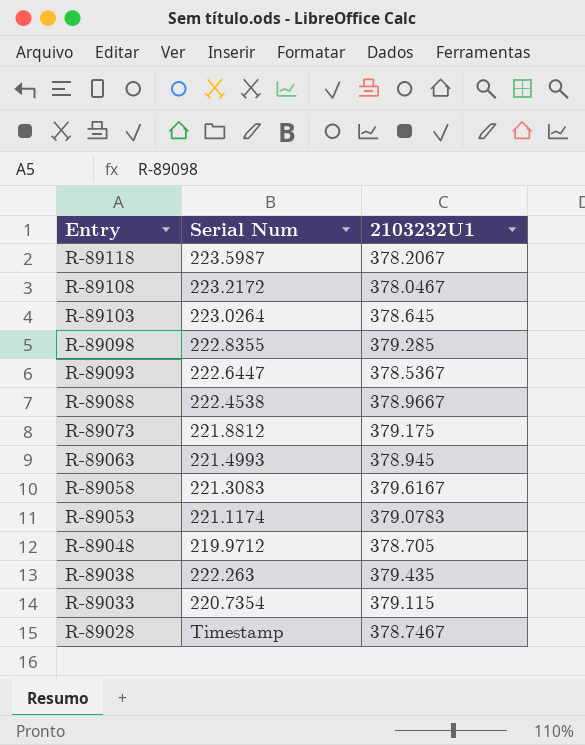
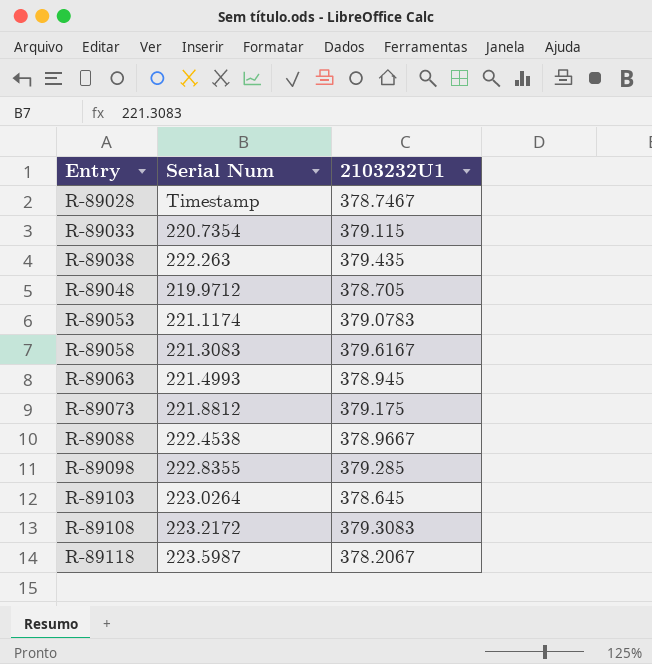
row order: Entry descending -> Entry ascending
row R-89093: 222.6447 | 378.5367 -> none
R-89108 | 2103232U1: 378.0467 -> 379.3083

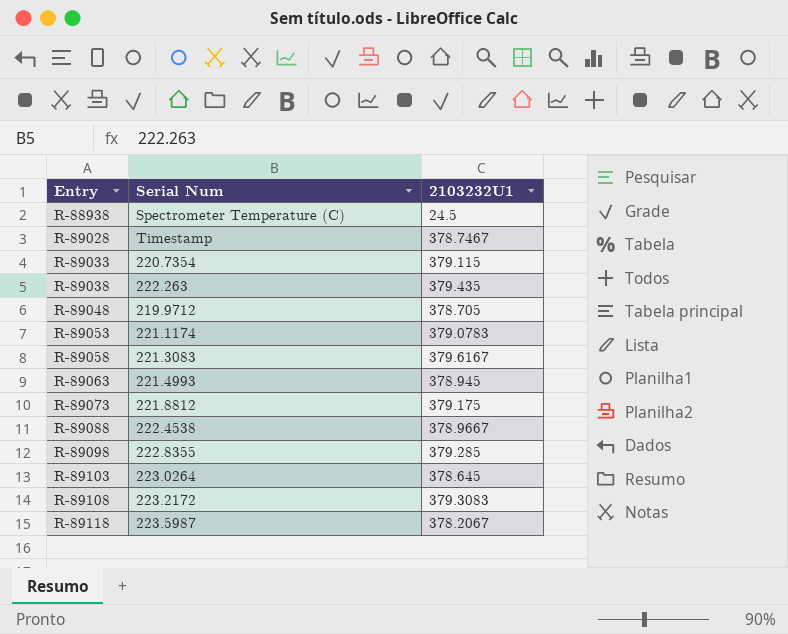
row R-88938: none -> Spectrometer Temperature (C) | 24.5

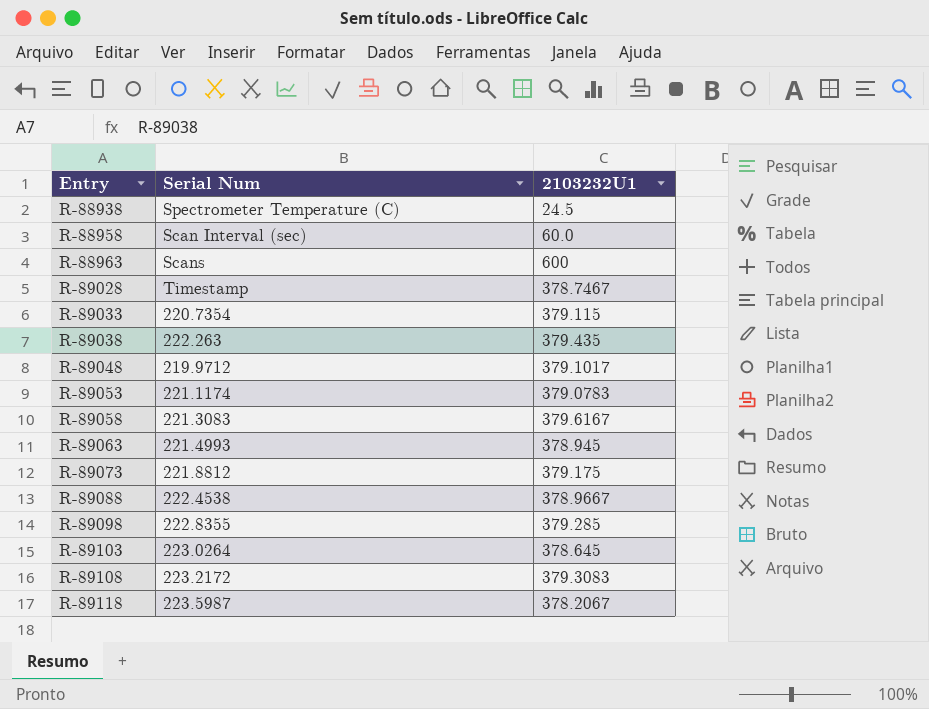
row R-88958: none -> Scan Interval (sec) | 60.0
row R-88963: none -> Scans | 600
R-89048 | 2103232U1: 378.705 -> 379.1017

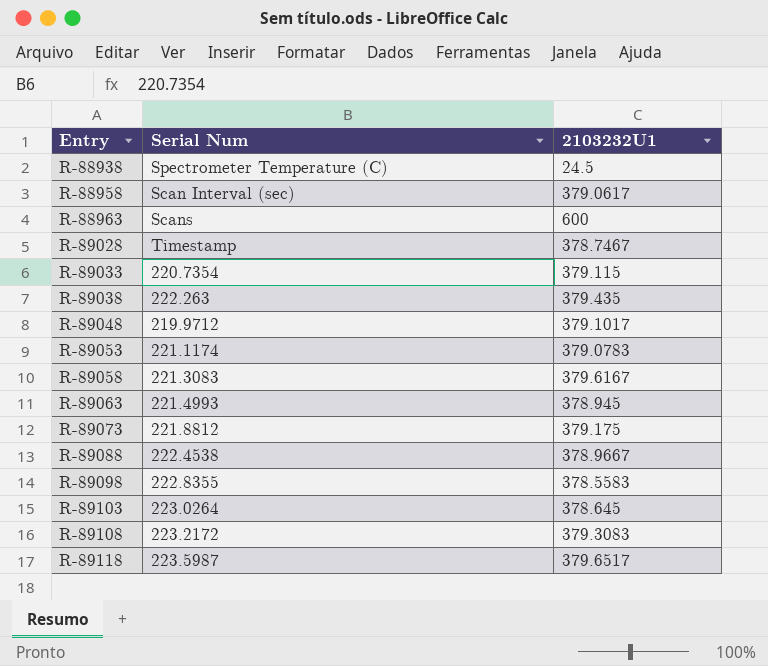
R-88958 | 2103232U1: 60.0 -> 379.0617
R-89098 | 2103232U1: 379.285 -> 378.5583
R-89118 | 2103232U1: 378.2067 -> 379.6517

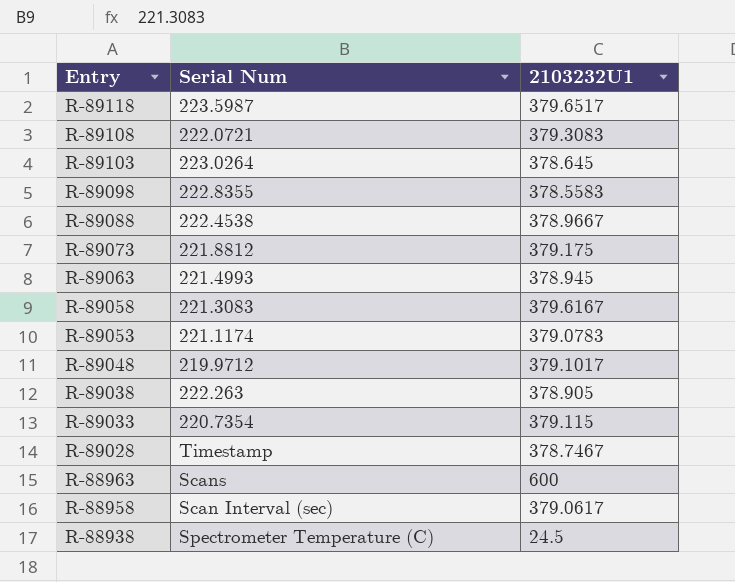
row order: Entry ascending -> Entry descending
R-89108 | Serial Num: 223.2172 -> 222.0721
R-89038 | 2103232U1: 379.435 -> 378.905

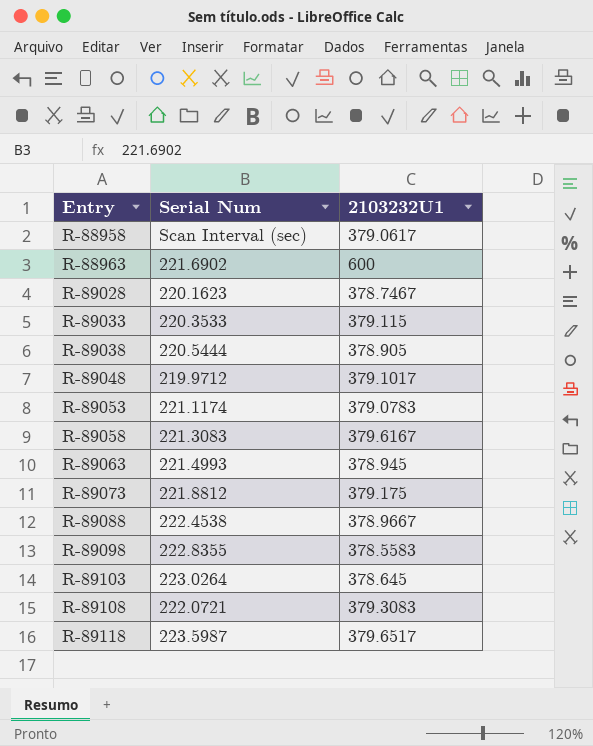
row order: Entry descending -> Entry ascending
row R-88938: Spectrometer Temperature (C) | 24.5 -> none
R-88963 | Serial Num: Scans -> 221.6902
R-89028 | Serial Num: Timestamp -> 220.1623
R-89033 | Serial Num: 220.7354 -> 220.3533
R-89038 | Serial Num: 222.263 -> 220.5444

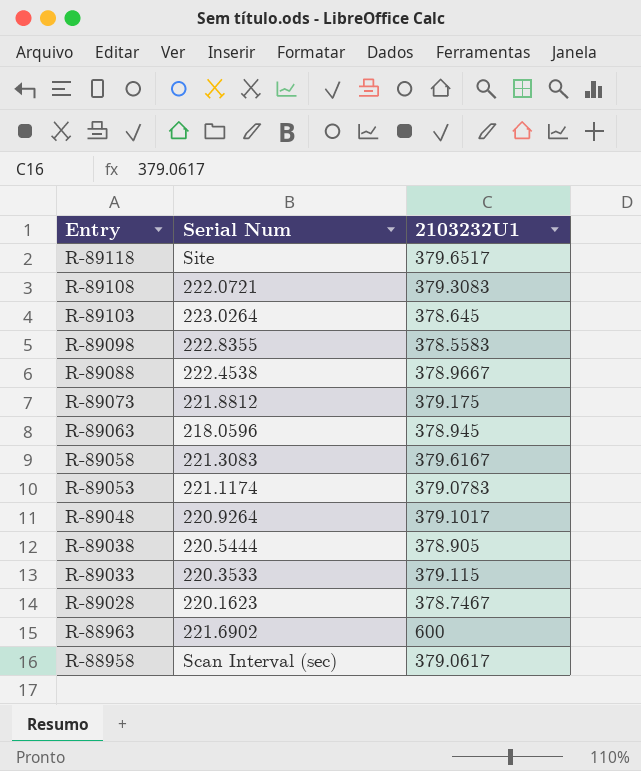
row order: Entry ascending -> Entry descending
R-89118 | Serial Num: 223.5987 -> Site
R-89063 | Serial Num: 221.4993 -> 218.0596
R-89048 | Serial Num: 219.9712 -> 220.9264

